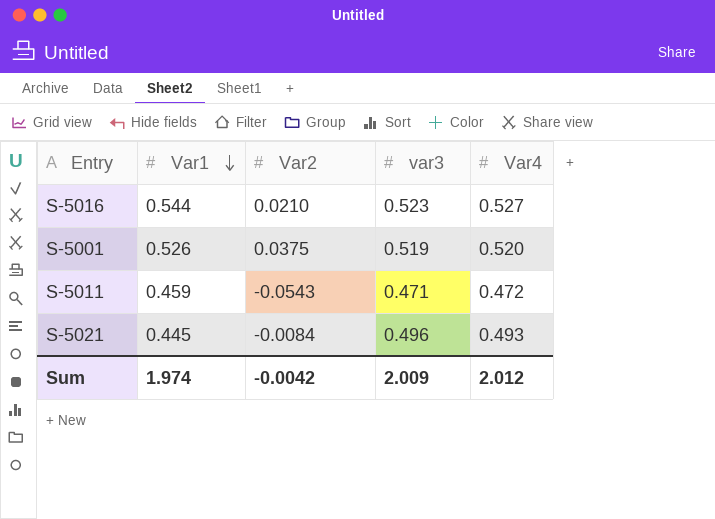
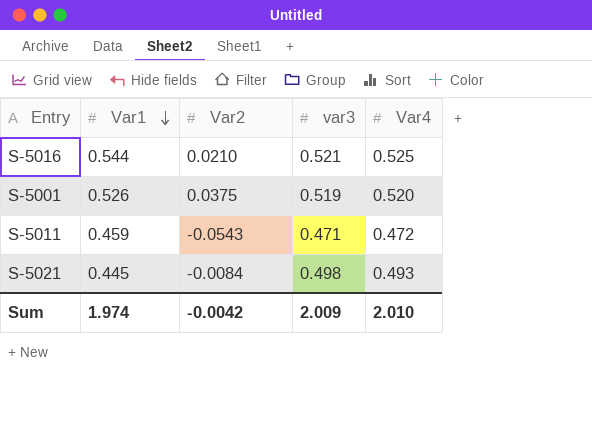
S-5016 | var3: 0.523 -> 0.521
S-5016 | Var4: 0.527 -> 0.525
S-5021 | var3: 0.496 -> 0.498
Sum | Var4: 2.012 -> 2.010

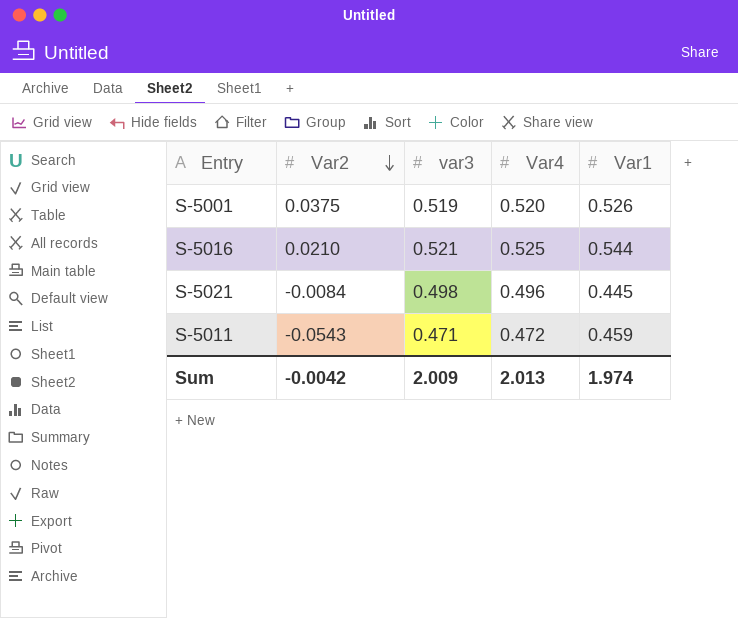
row order: Var1 descending -> Var2 descending
column Var1 | position: 2 -> 5
S-5021 | Var4: 0.493 -> 0.496
Sum | Var4: 2.010 -> 2.013

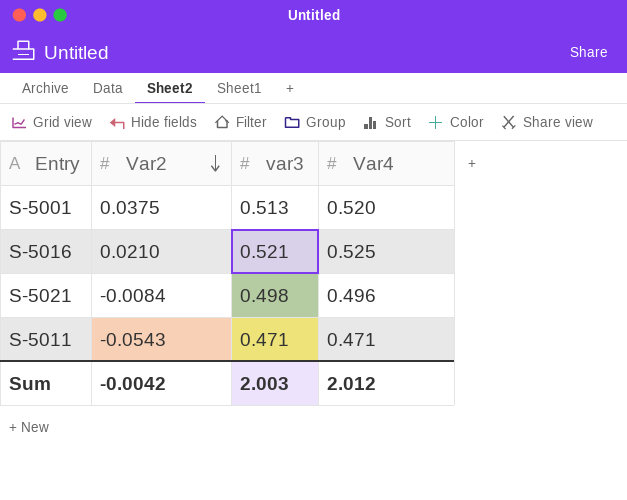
column Var1 | position: 5 -> none
S-5001 | var3: 0.519 -> 0.513
S-5011 | Var4: 0.472 -> 0.471
Sum | var3: 2.009 -> 2.003
Sum | Var4: 2.013 -> 2.012

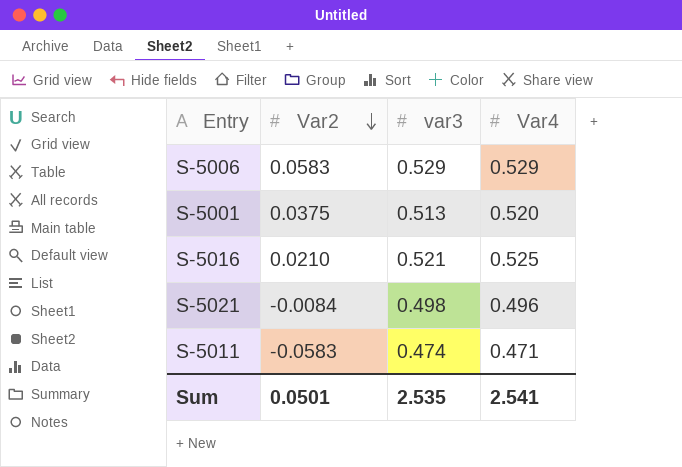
row S-5006: none -> 0.0583 | 0.529 | 0.529
S-5011 | Var2: -0.0543 -> -0.0583
S-5011 | var3: 0.471 -> 0.474
Sum | Var2: -0.0042 -> 0.0501
Sum | var3: 2.003 -> 2.535
Sum | Var4: 2.012 -> 2.541

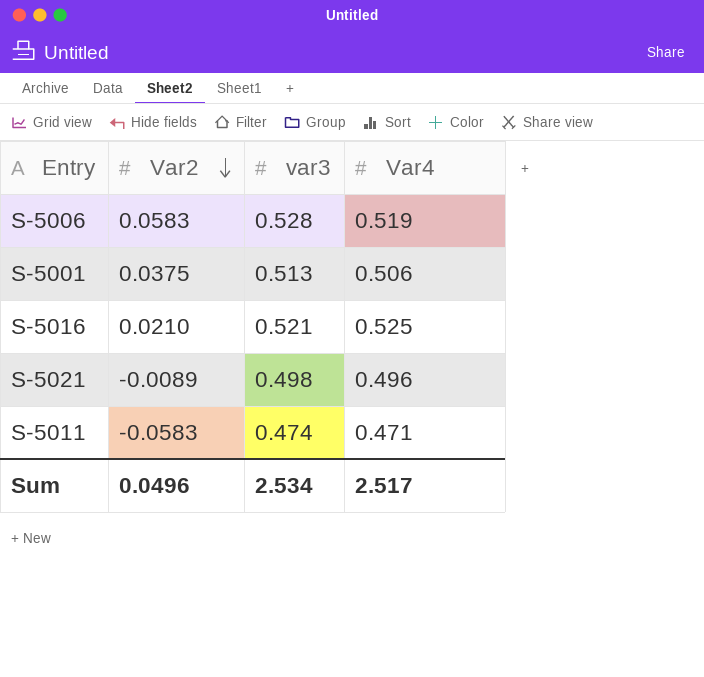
S-5006 | var3: 0.529 -> 0.528
S-5006 | Var4: 0.529 -> 0.519
S-5001 | Var4: 0.520 -> 0.506
S-5021 | Var2: -0.0084 -> -0.0089
Sum | Var2: 0.0501 -> 0.0496
Sum | var3: 2.535 -> 2.534
Sum | Var4: 2.541 -> 2.517

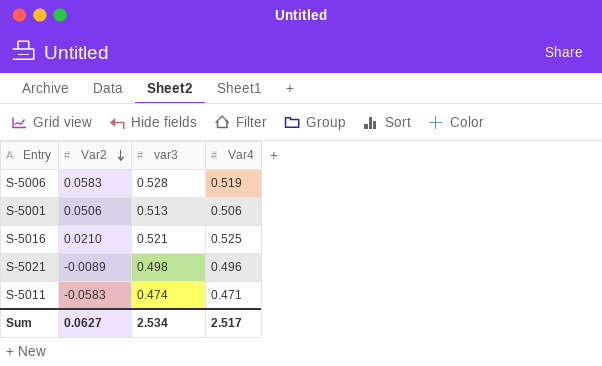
S-5001 | Var2: 0.0375 -> 0.0506
Sum | Var2: 0.0496 -> 0.0627

